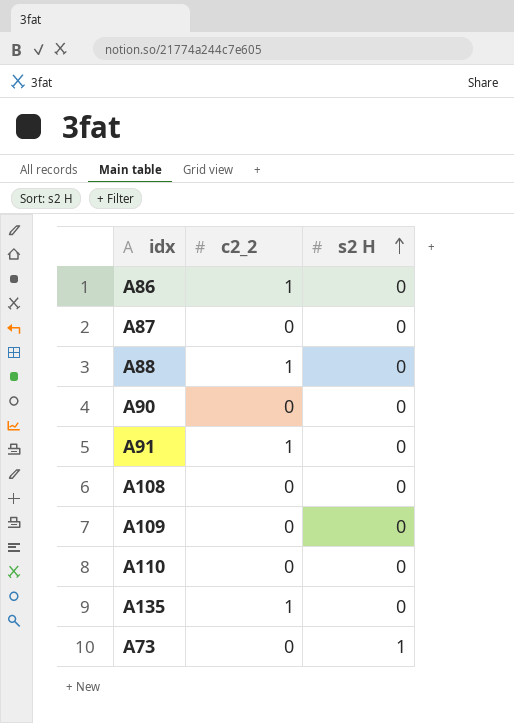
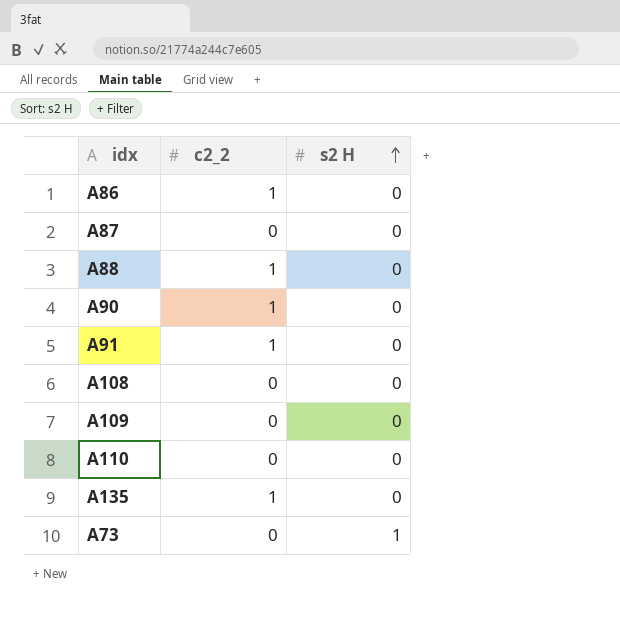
A90 | c2_2: 0 -> 1

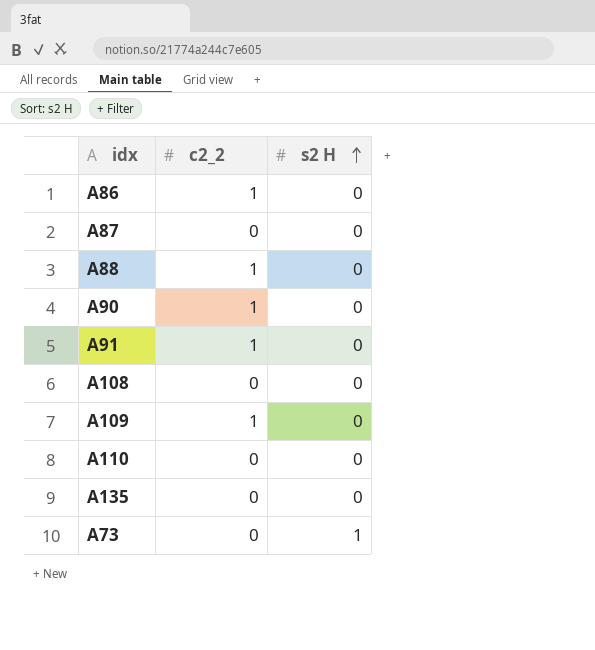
A109 | c2_2: 0 -> 1
A135 | c2_2: 1 -> 0

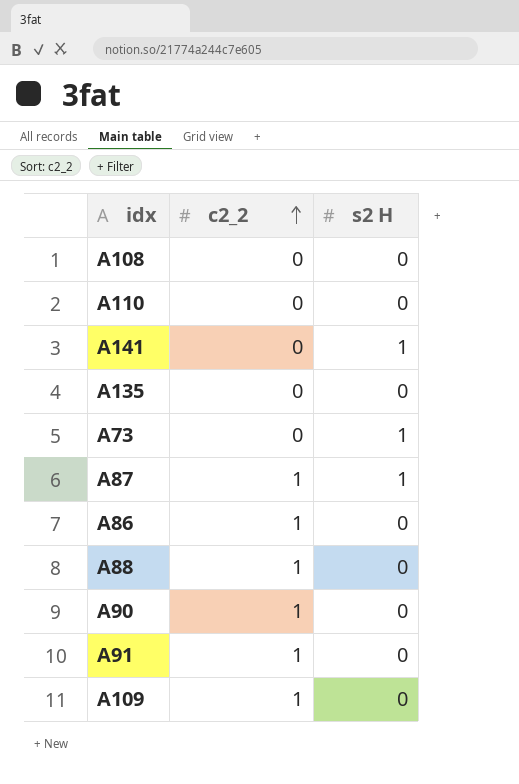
row order: s2 H ascending -> c2_2 ascending
row A141: none -> 0 | 1
A87 | c2_2: 0 -> 1
A87 | s2 H: 0 -> 1

